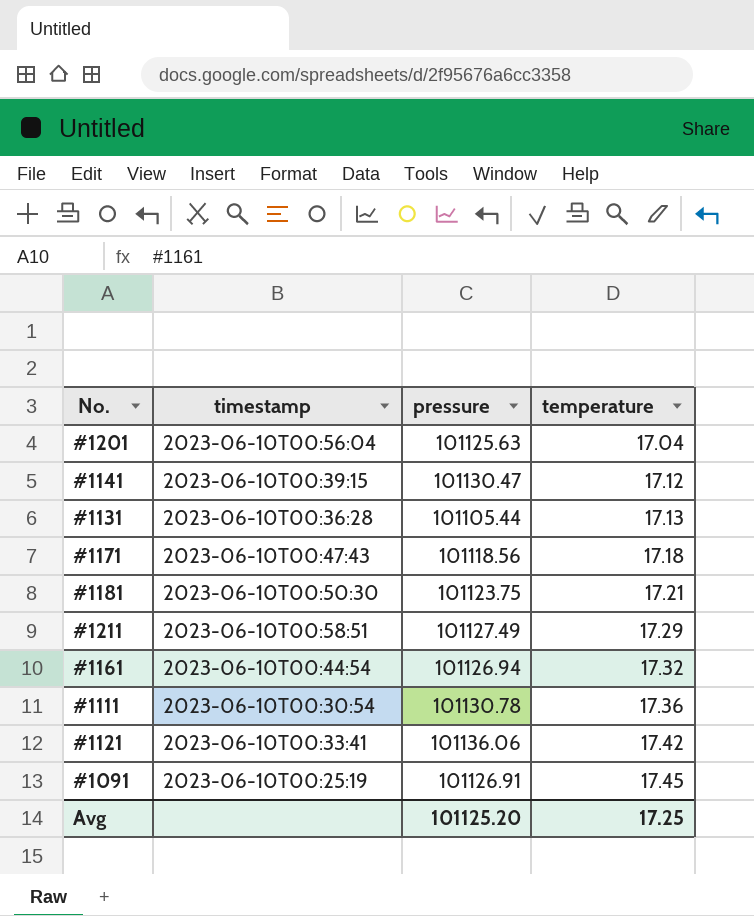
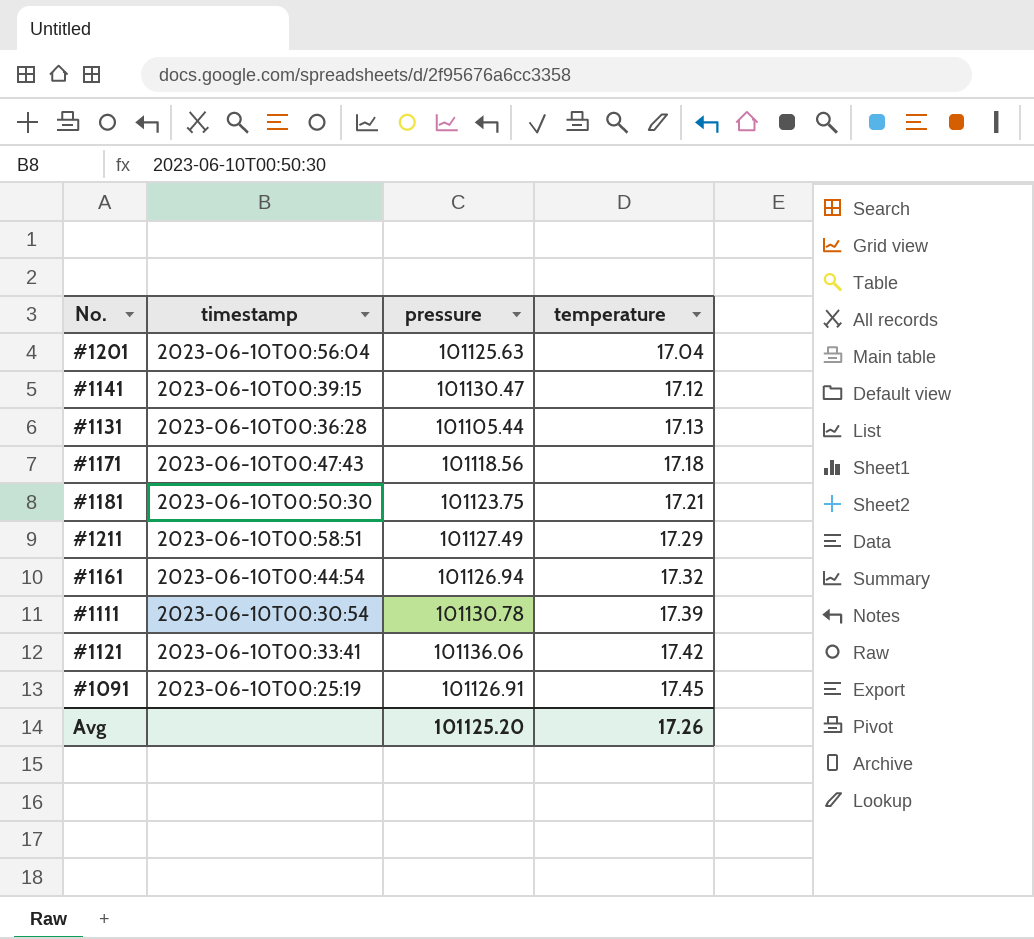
#1111 | temperature: 17.36 -> 17.39
Avg | temperature: 17.25 -> 17.26

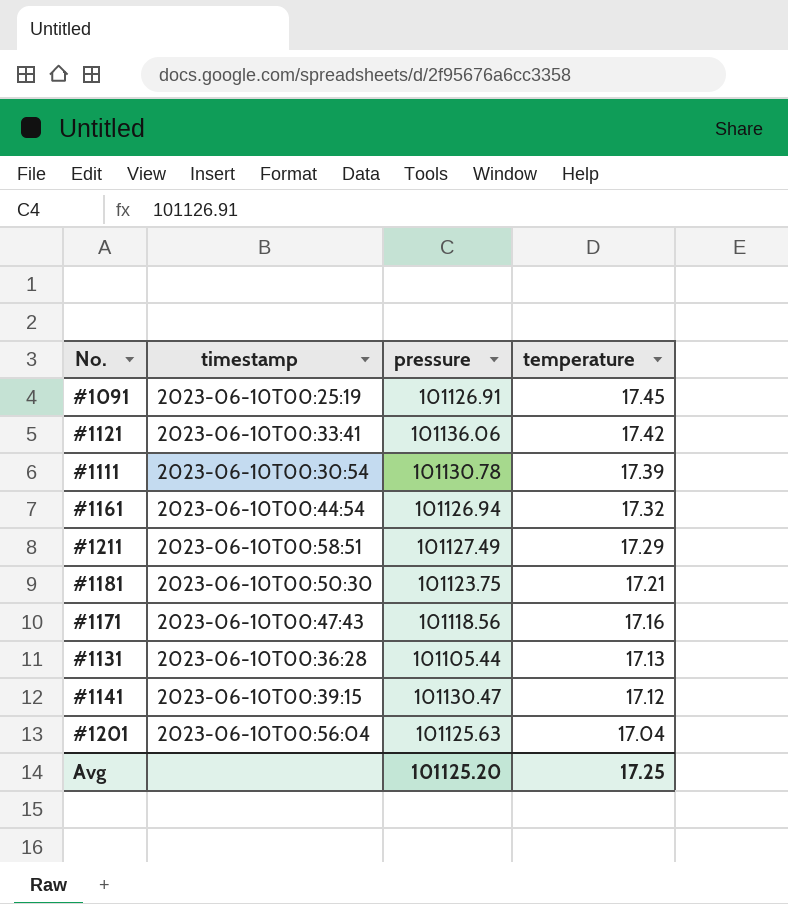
row order: temperature ascending -> temperature descending
#1171 | temperature: 17.18 -> 17.16
Avg | temperature: 17.26 -> 17.25

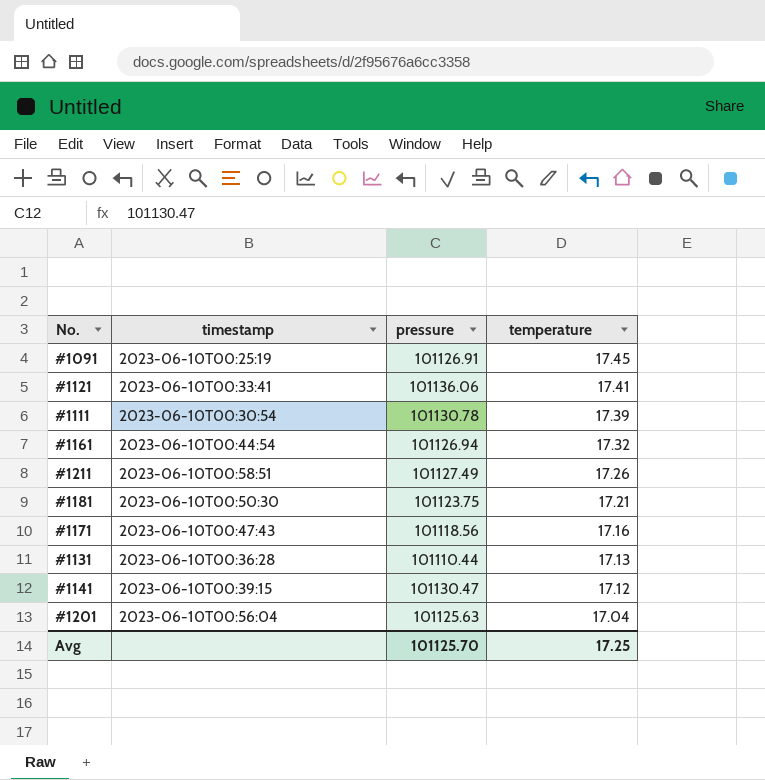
#1121 | temperature: 17.42 -> 17.41
#1211 | temperature: 17.29 -> 17.26
#1131 | pressure: 101105.44 -> 101110.44
Avg | pressure: 101125.20 -> 101125.70

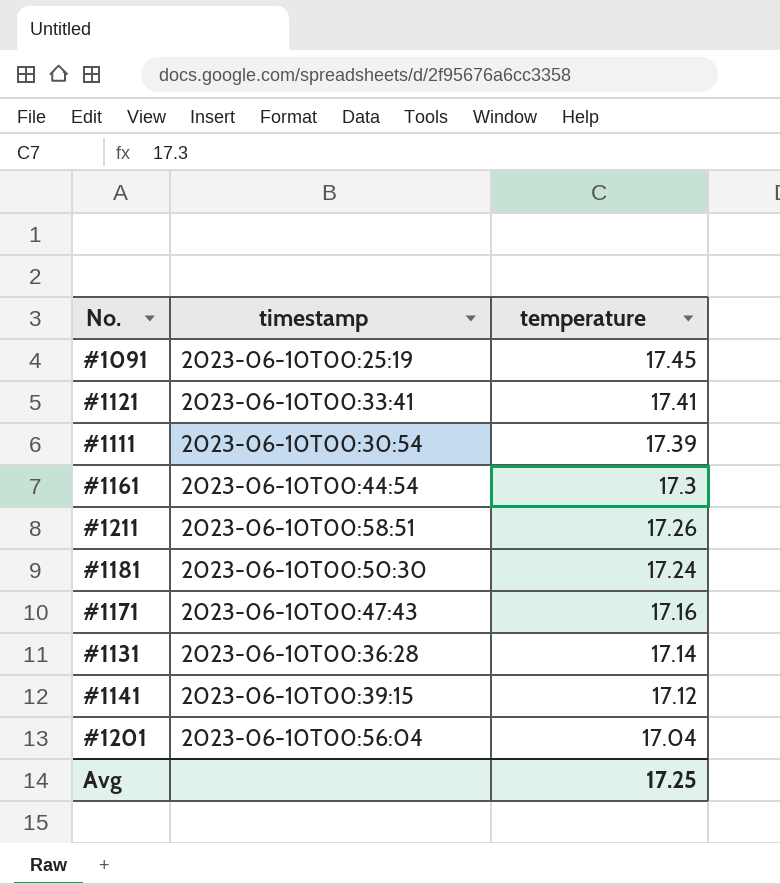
column pressure | position: 3 -> none
#1161 | temperature: 17.32 -> 17.3
#1181 | temperature: 17.21 -> 17.24
#1131 | temperature: 17.13 -> 17.14

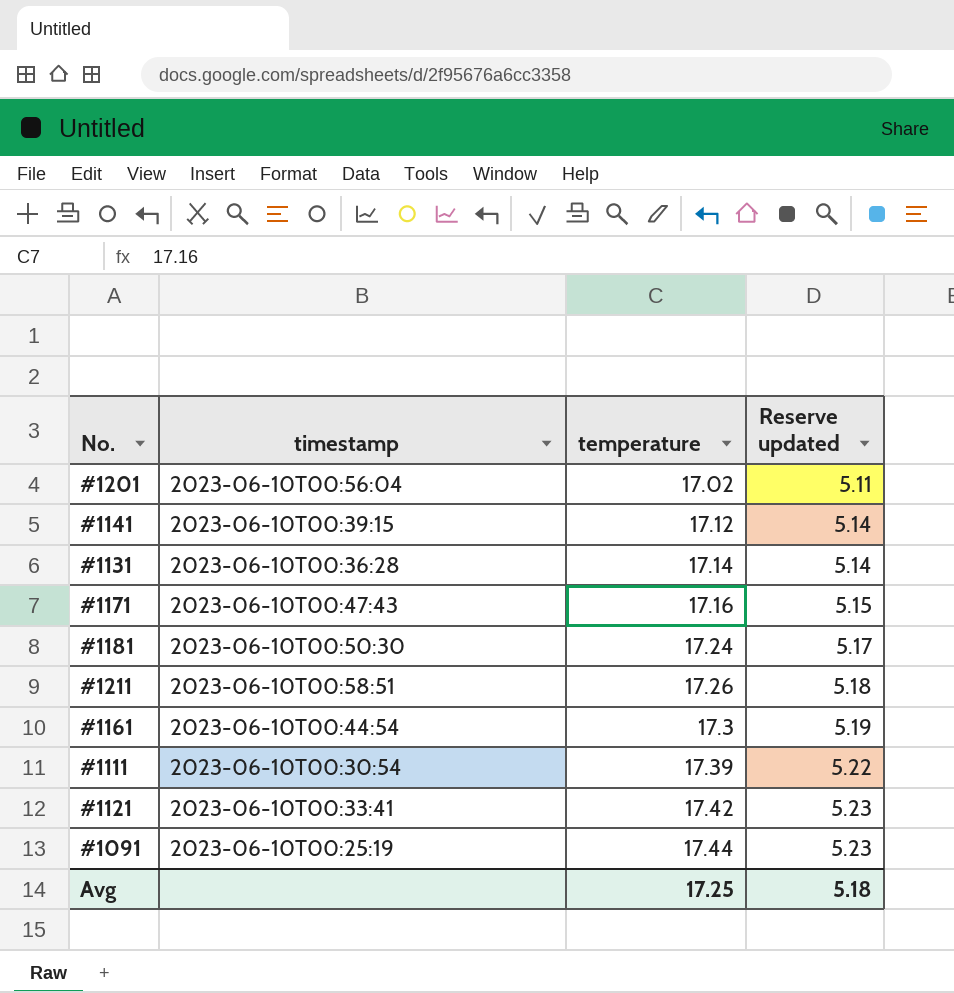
row order: temperature descending -> temperature ascending
column Reserve updated | formula: none -> [temperature] * 0.3
#1201 | temperature: 17.04 -> 17.02
#1121 | temperature: 17.41 -> 17.42
#1091 | temperature: 17.45 -> 17.44

